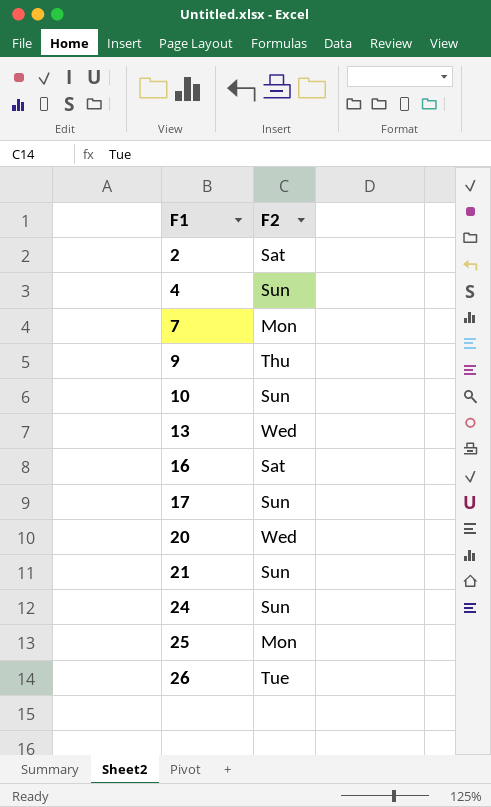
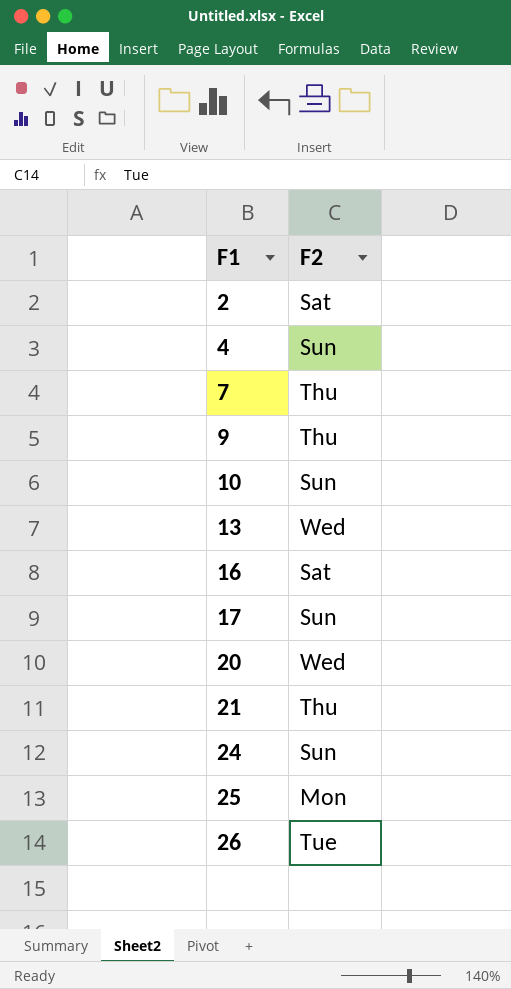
7 | F2: Mon -> Thu
21 | F2: Sun -> Thu

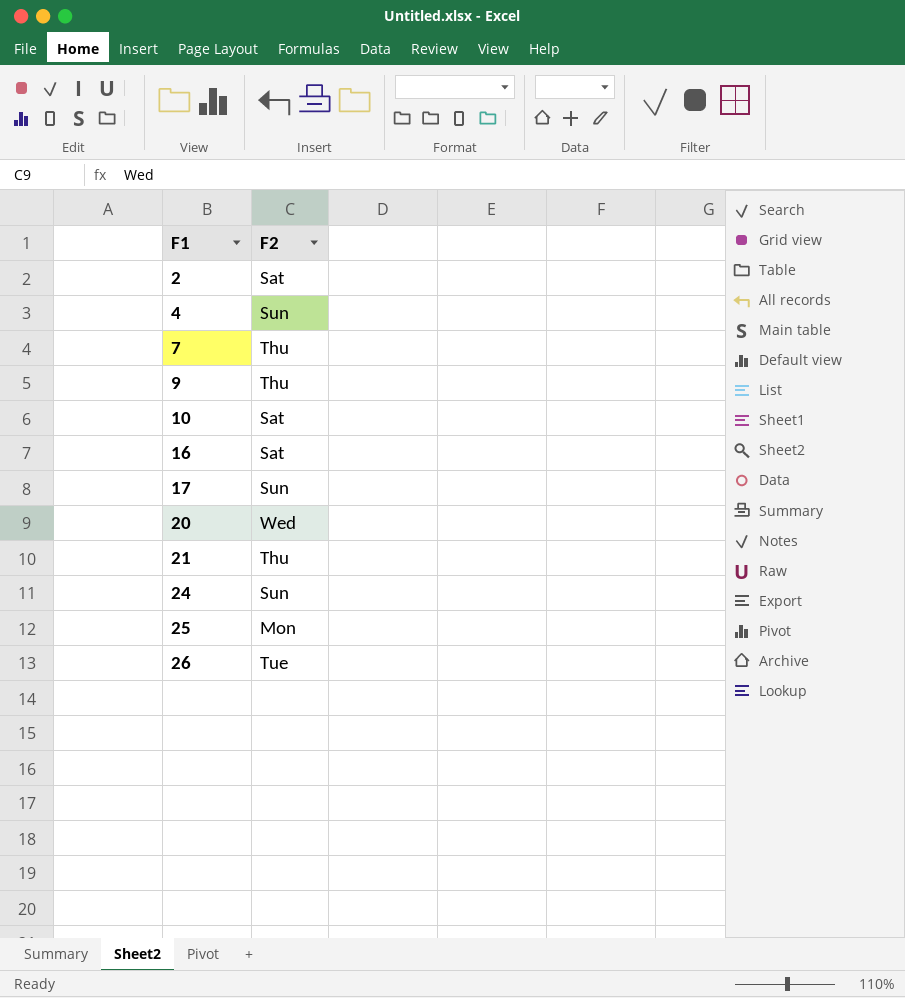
row 13: Wed -> none
10 | F2: Sun -> Sat

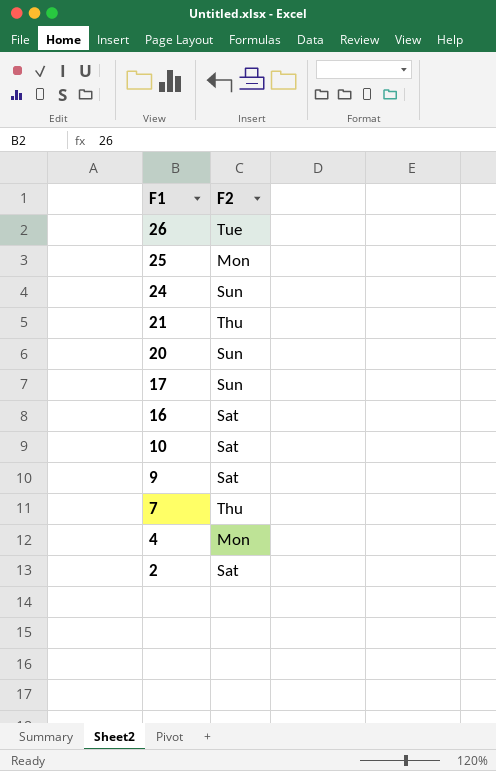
row order: F1 ascending -> F1 descending
20 | F2: Wed -> Sun
9 | F2: Thu -> Sat
4 | F2: Sun -> Mon

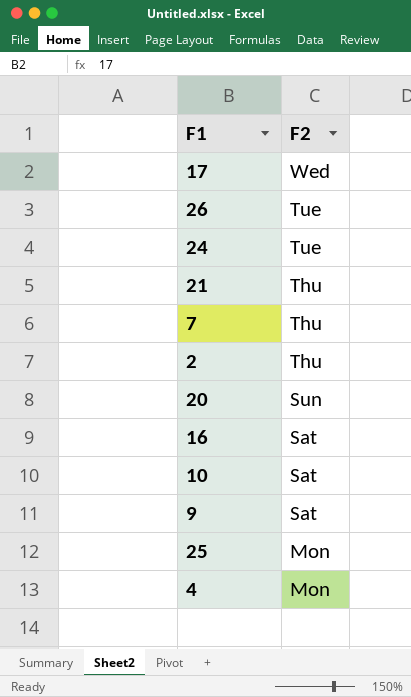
row order: F1 descending -> F2 descending
17 | F2: Sun -> Wed
24 | F2: Sun -> Tue
2 | F2: Sat -> Thu

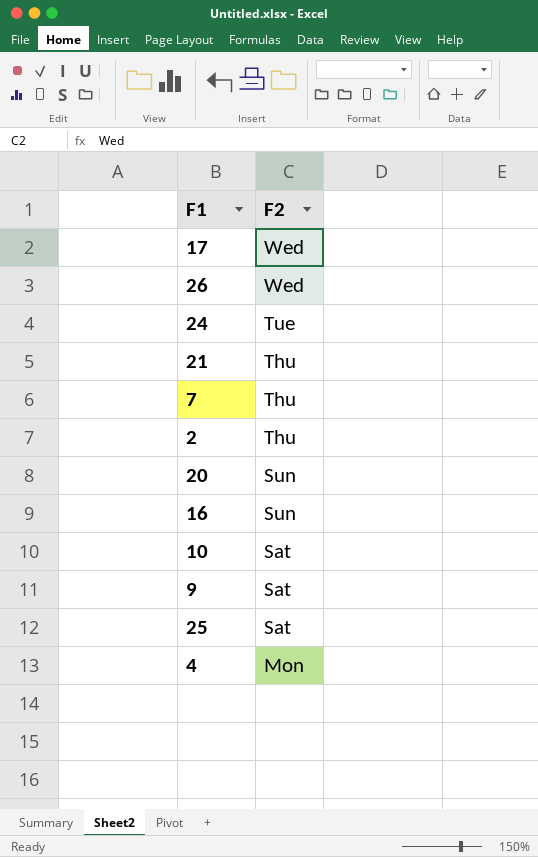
26 | F2: Tue -> Wed
16 | F2: Sat -> Sun
25 | F2: Mon -> Sat

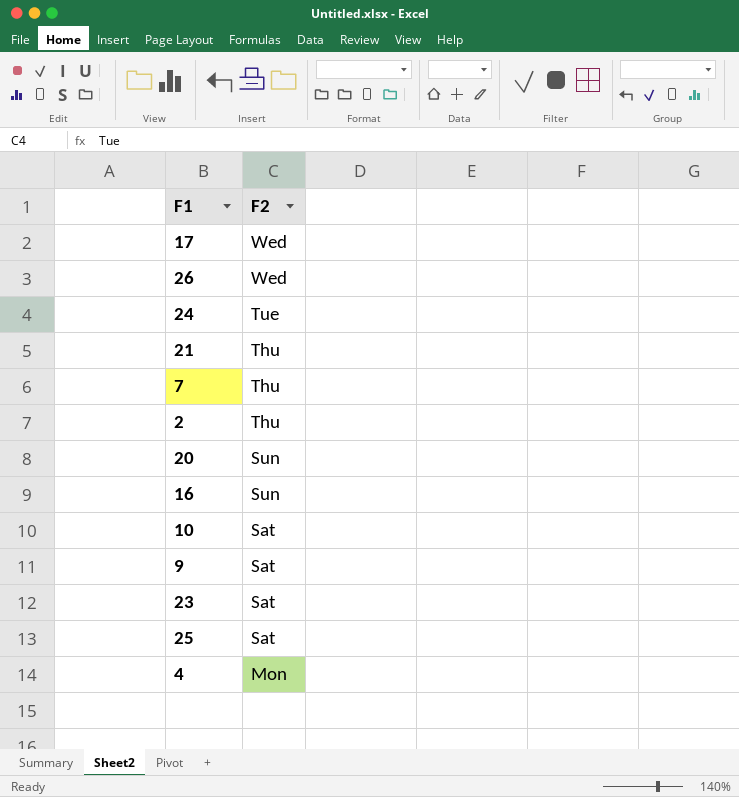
row 23: none -> Sat

